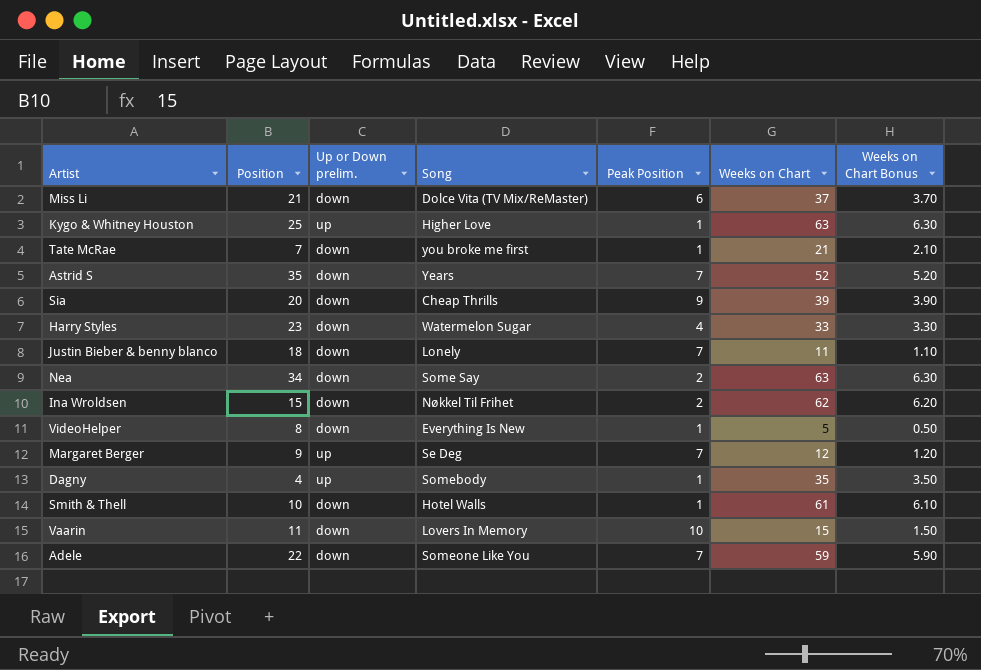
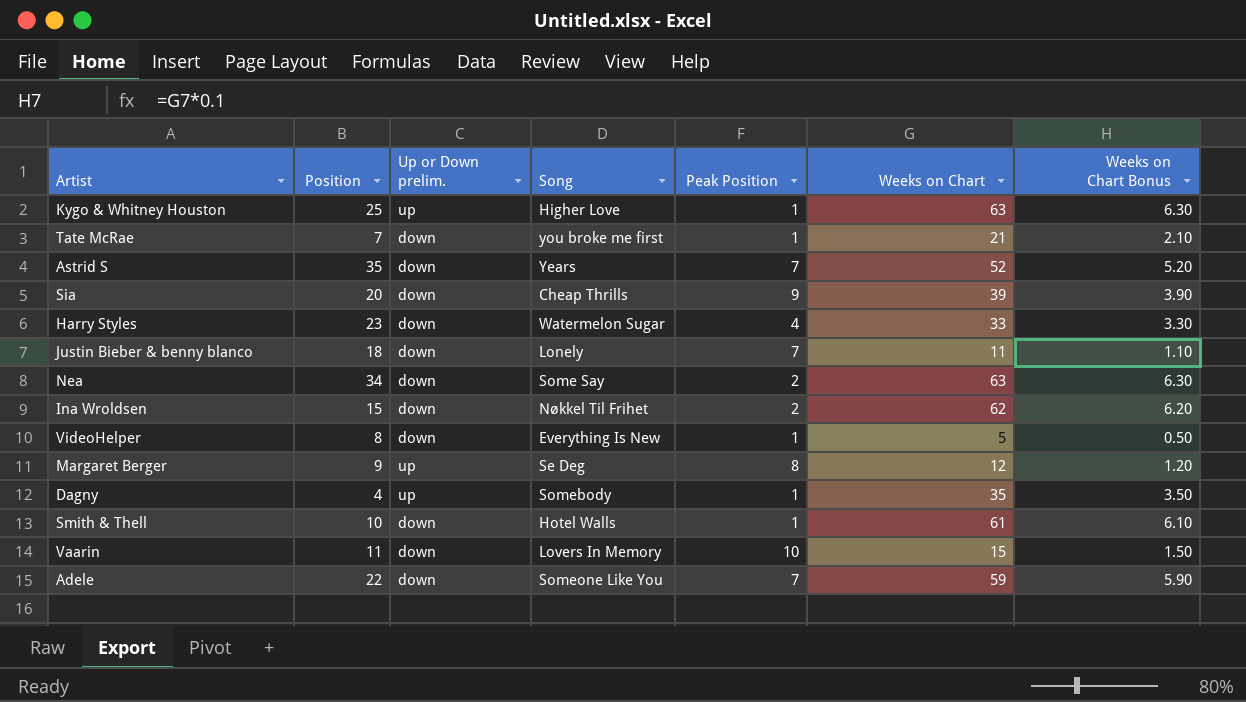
row Miss Li: 21 | down | Dolce Vita (TV Mix/ReMaster) | 6 | 37 | 3.70 -> none
Margaret Berger | Peak Position: 7 -> 8

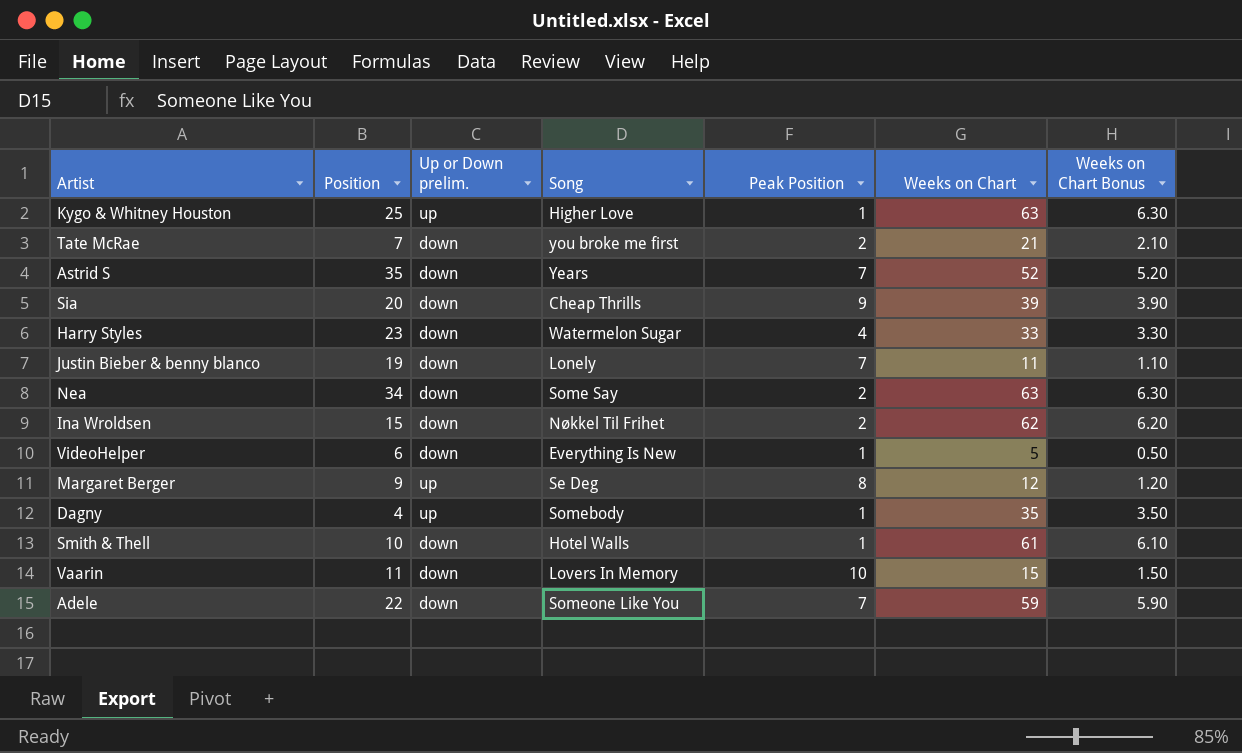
Tate McRae | Peak Position: 1 -> 2
Justin Bieber & benny blanco | Position: 18 -> 19
VideoHelper | Position: 8 -> 6

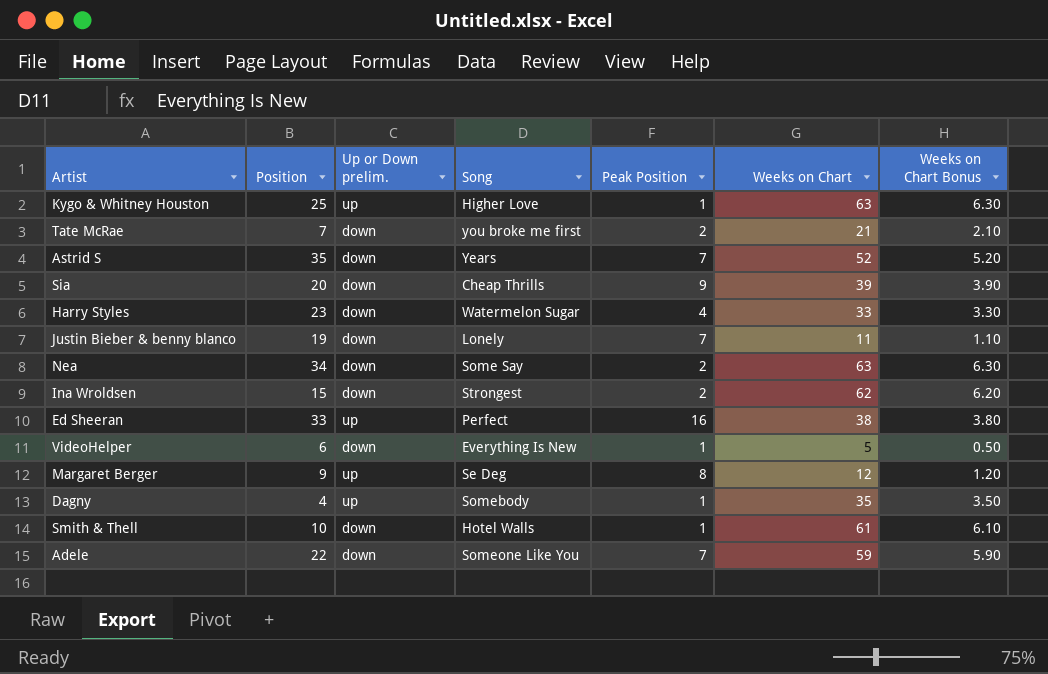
row Vaarin: 11 | down | Lovers In Memory | 10 | 15 | 1.50 -> none
Ina Wroldsen | Song: Nøkkel Til Frihet -> Strongest
row Ed Sheeran: none -> 33 | up | Perfect | 16 | 38 | 3.80

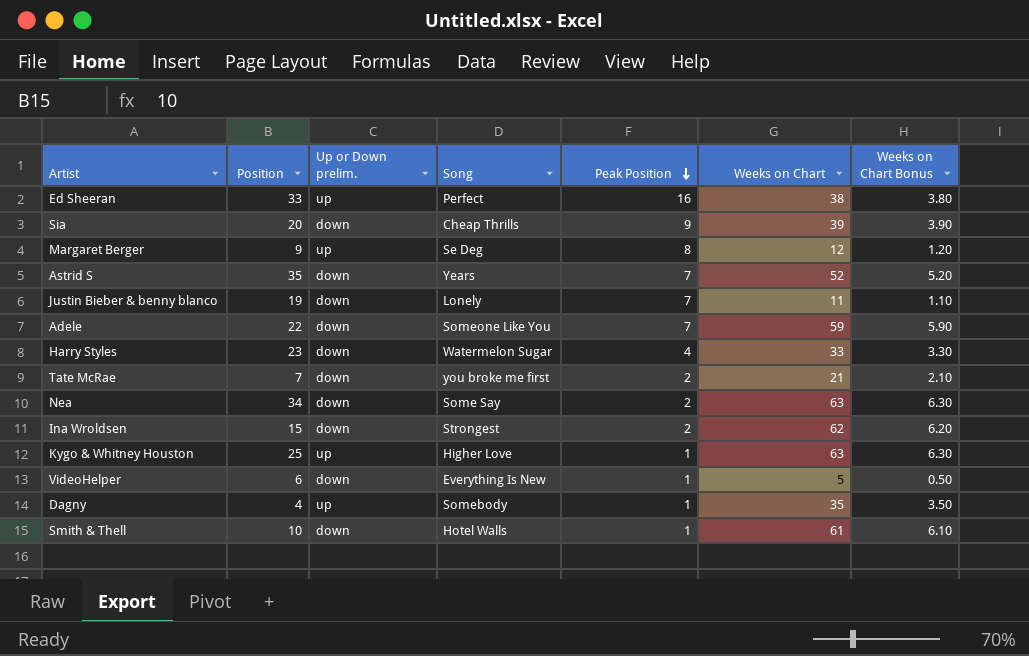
row order: none -> Peak Position descending

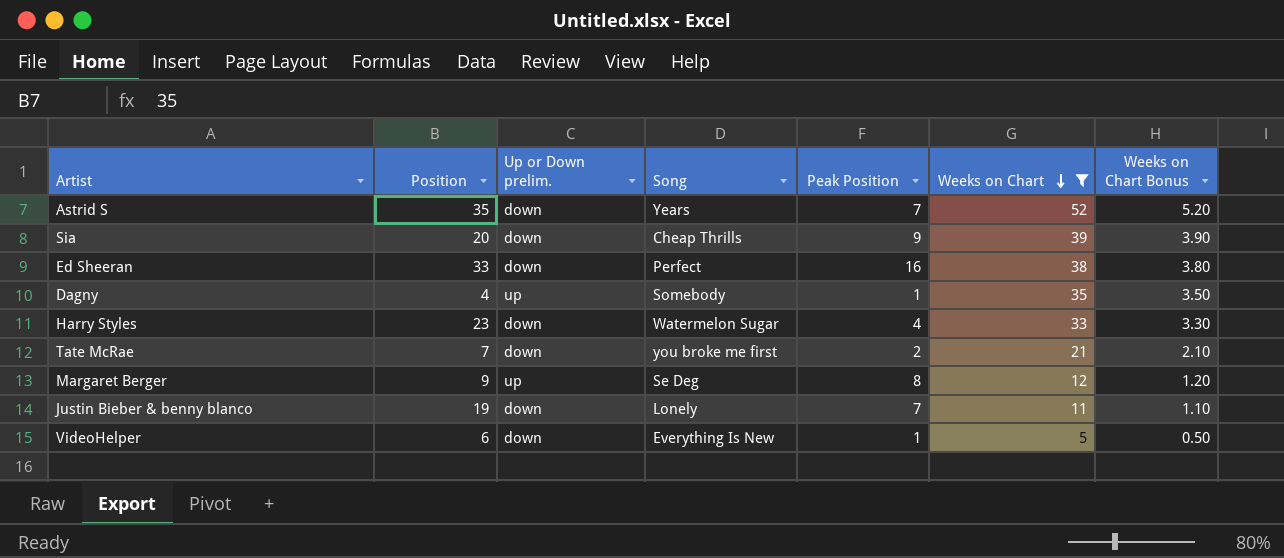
filter: none -> Weeks on Chart <= 52
row order: Peak Position descending -> Weeks on Chart descending
Ed Sheeran | Up or Down prelim.: up -> down

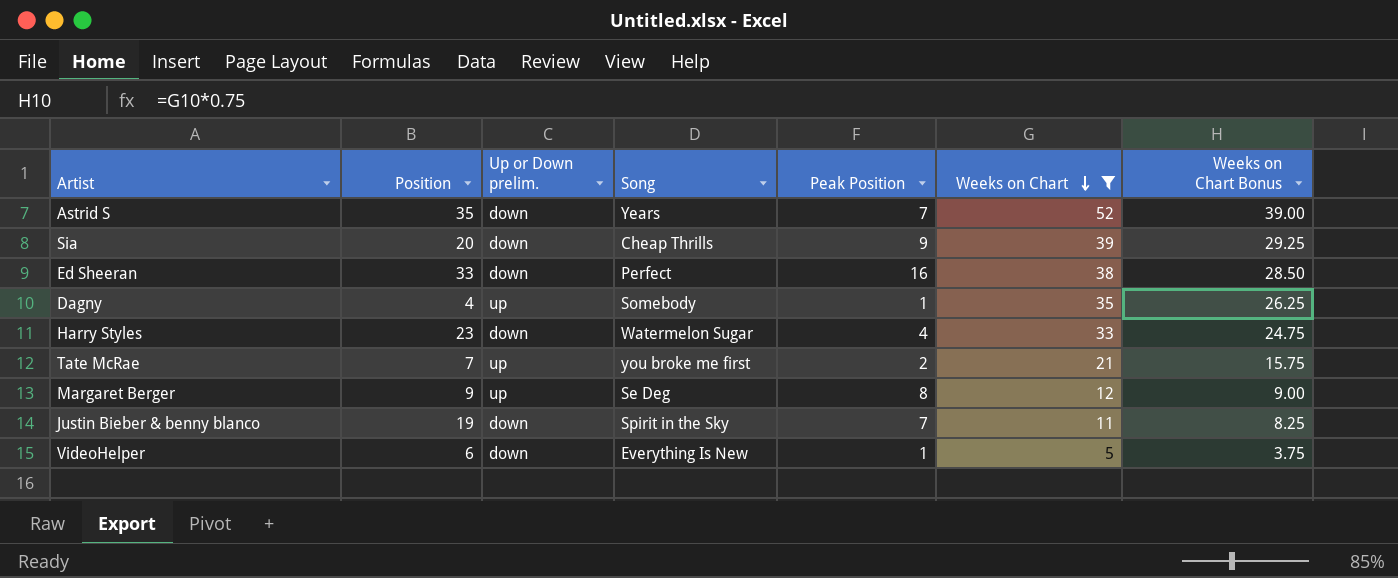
column Weeks on Chart Bonus | formula: [Weeks on Chart] * 0.1 -> [Weeks on Chart] * 0.75
Tate McRae | Up or Down prelim.: down -> up
Justin Bieber & benny blanco | Song: Lonely -> Spirit in the Sky

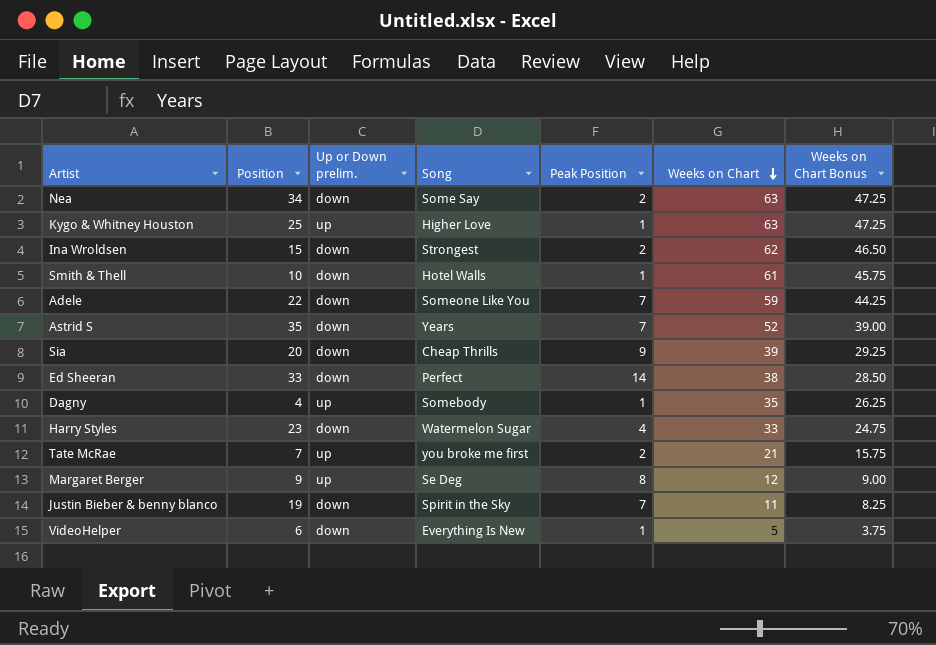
filter: Weeks on Chart <= 52 -> none
Ed Sheeran | Peak Position: 16 -> 14

